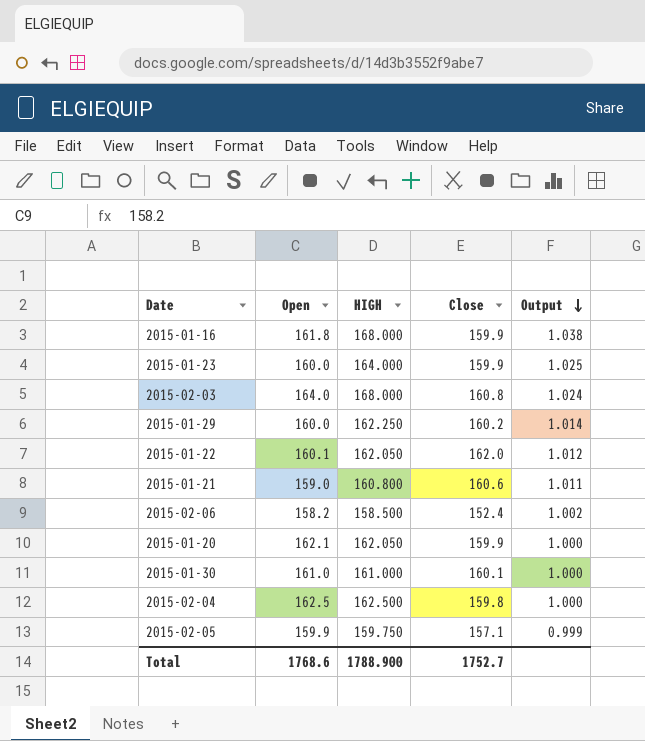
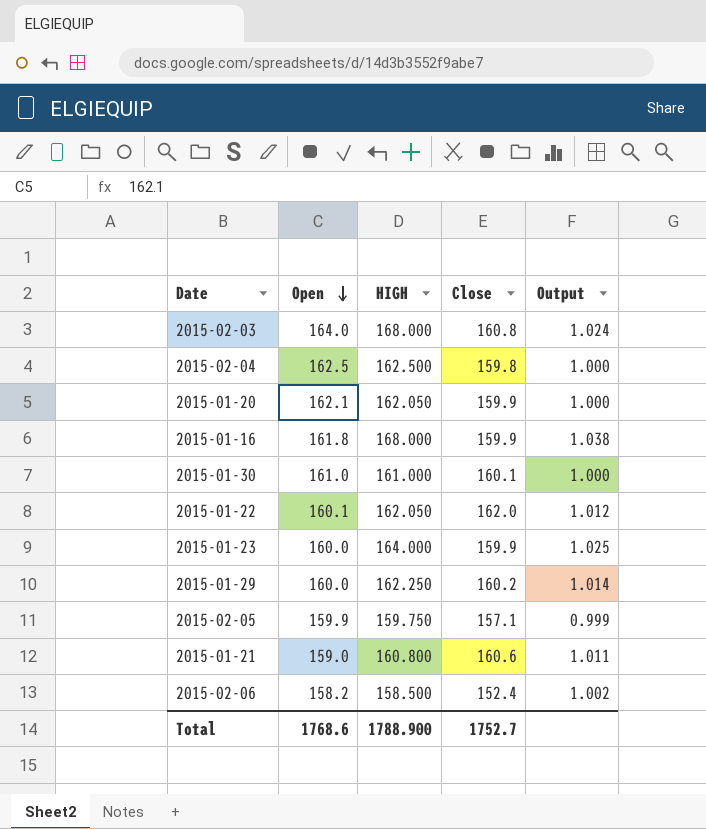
row order: Output descending -> Open descending

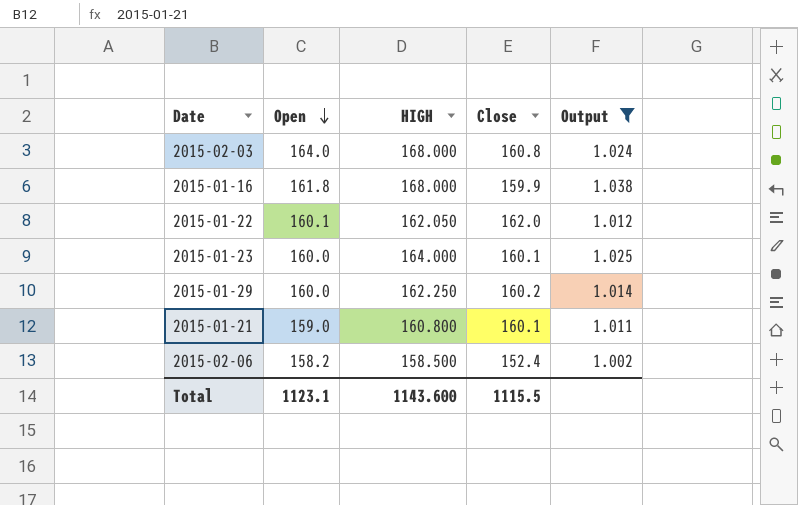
filter: none -> Output >= 1.002
2015-01-23 | Close: 159.9 -> 160.1
2015-01-21 | Close: 160.6 -> 160.1
Total | Open: 1768.6 -> 1123.1
Total | HIGH: 1788.900 -> 1143.600
Total | Close: 1752.7 -> 1115.5

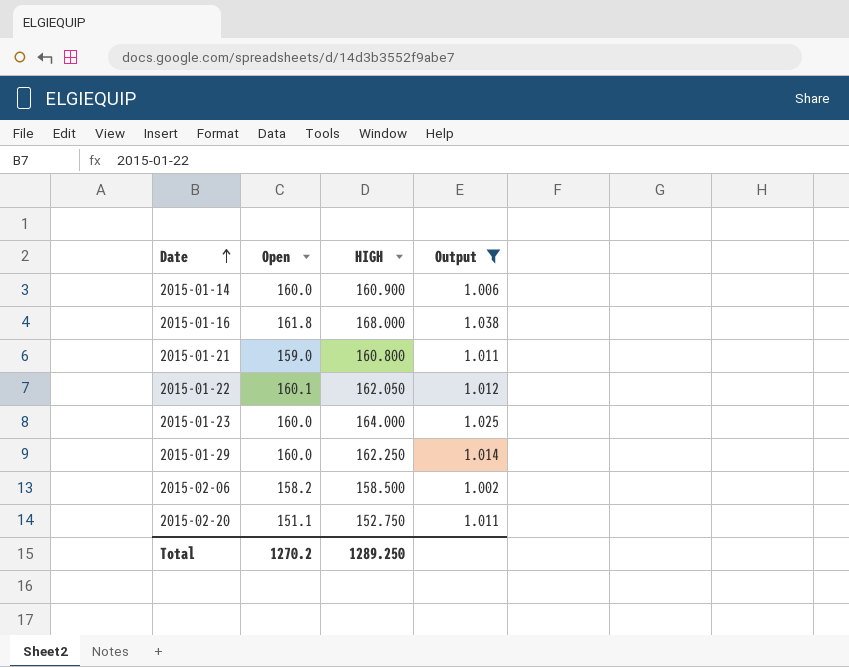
row order: Open descending -> Date ascending
column Close | position: 4 -> none
row 2015-02-03: 164.0 | 168.000 | 160.8 | 1.024 -> none
row 2015-01-14: none -> 160.0 | 160.900 | 1.006
row 2015-02-20: none -> 151.1 | 152.750 | 1.011
Total | Open: 1123.1 -> 1270.2
Total | HIGH: 1143.600 -> 1289.250

